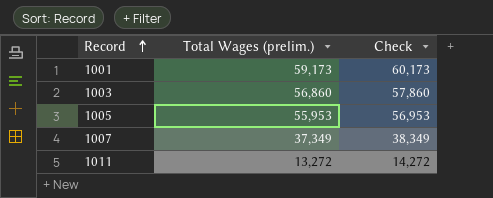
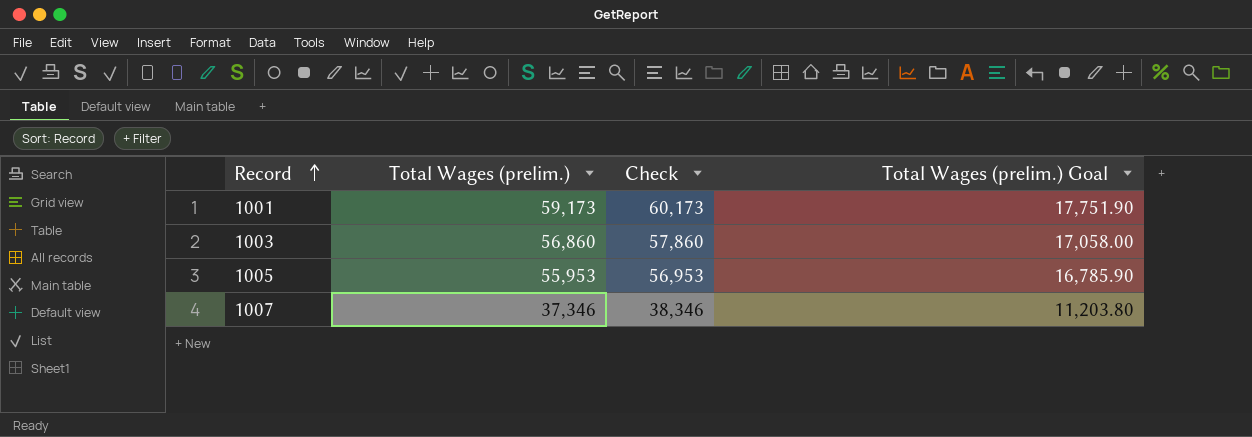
column Total Wages (prelim.) Goal | formula: none -> [Total Wages (prelim.)] * 0.3
row 1011: 13,272 | 14,272 -> none
1007 | Total Wages (prelim.): 37,349 -> 37,346
1007 | Check: 38,349 -> 38,346

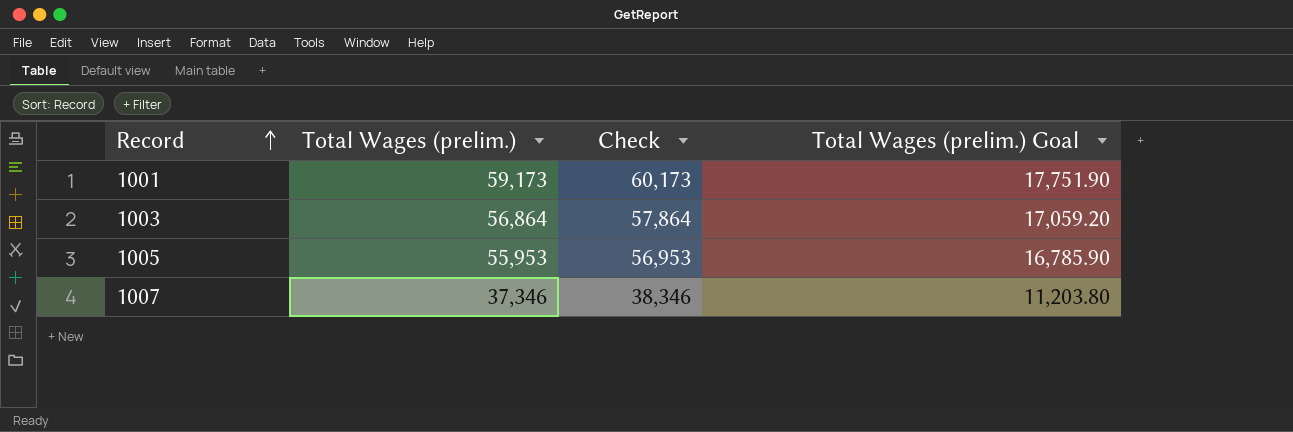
1003 | Total Wages (prelim.): 56,860 -> 56,864
1003 | Check: 57,860 -> 57,864
1003 | Total Wages (prelim.) Goal: 17,058.00 -> 17,059.20

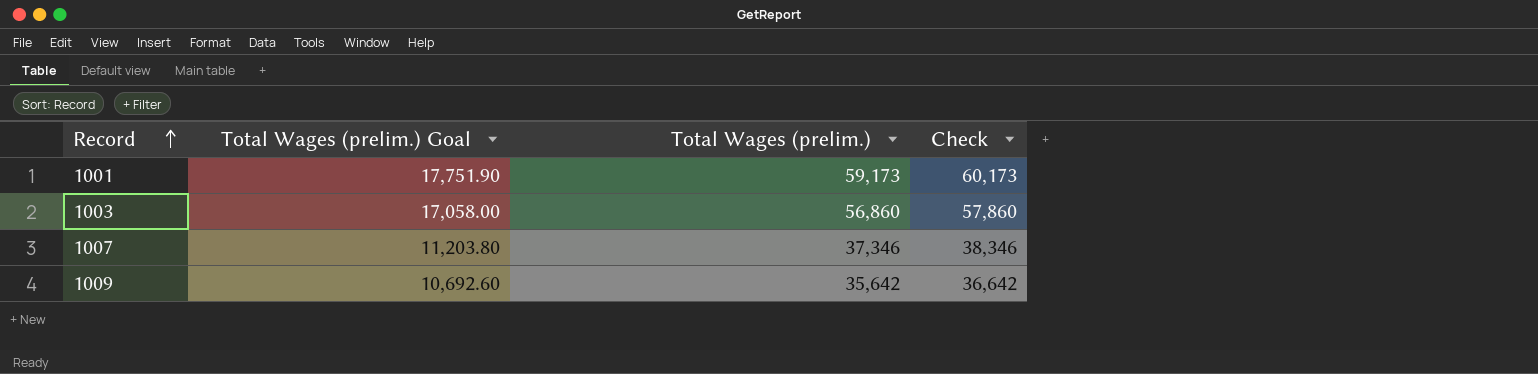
column Total Wages (prelim.) Goal | position: 4 -> 2
row 1005: 55,953 | 56,953 | 16,785.90 -> none
1003 | Total Wages (prelim.) Goal: 17,059.20 -> 17,058.00
1003 | Total Wages (prelim.): 56,864 -> 56,860
1003 | Check: 57,864 -> 57,860
row 1009: none -> 10,692.60 | 35,642 | 36,642

